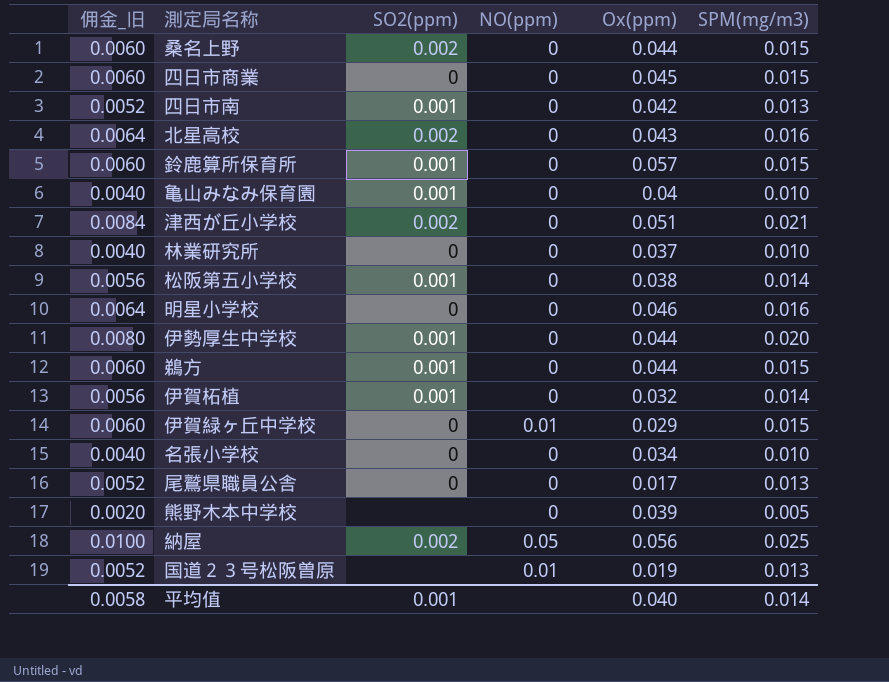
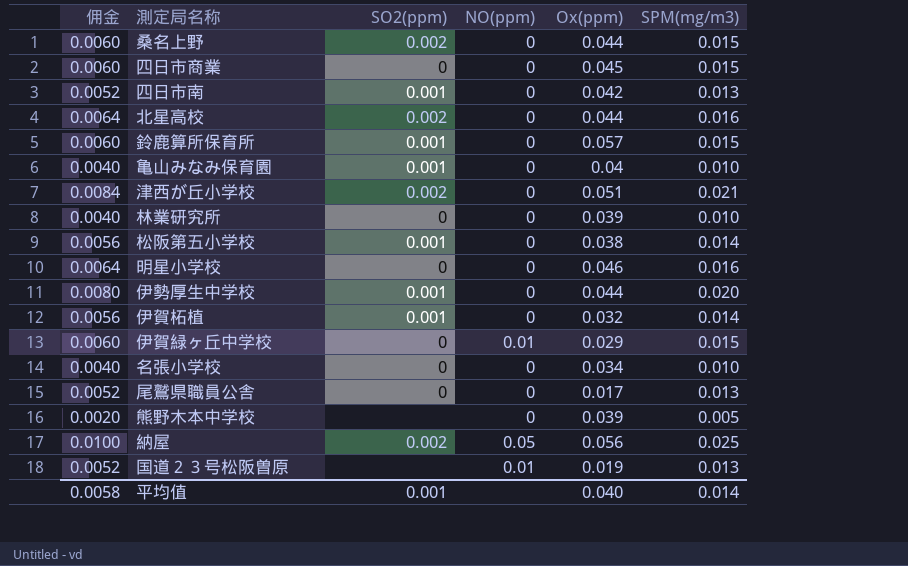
column name: 佣金_旧 -> 佣金
row 鵜方: 0.0060 | 0.001 | 0 | 0.044 | 0.015 -> none
北星高校 | Ox(ppm): 0.043 -> 0.044
林業研究所 | Ox(ppm): 0.037 -> 0.039

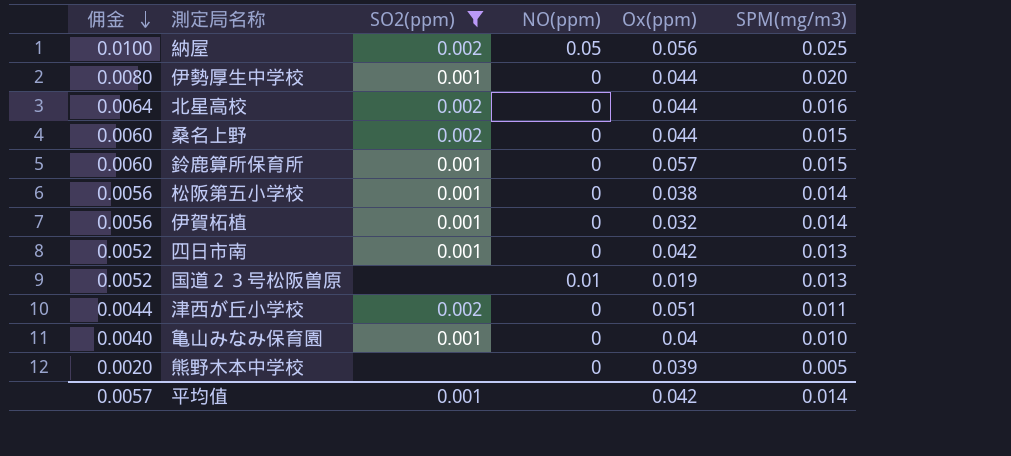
filter: none -> SO2(ppm) != 0
row order: none -> 佣金 descending
津西が丘小学校 | 佣金: 0.0084 -> 0.0044
津西が丘小学校 | SPM(mg/m3): 0.021 -> 0.011
平均值 | 佣金: 0.0058 -> 0.0057
平均值 | Ox(ppm): 0.040 -> 0.042

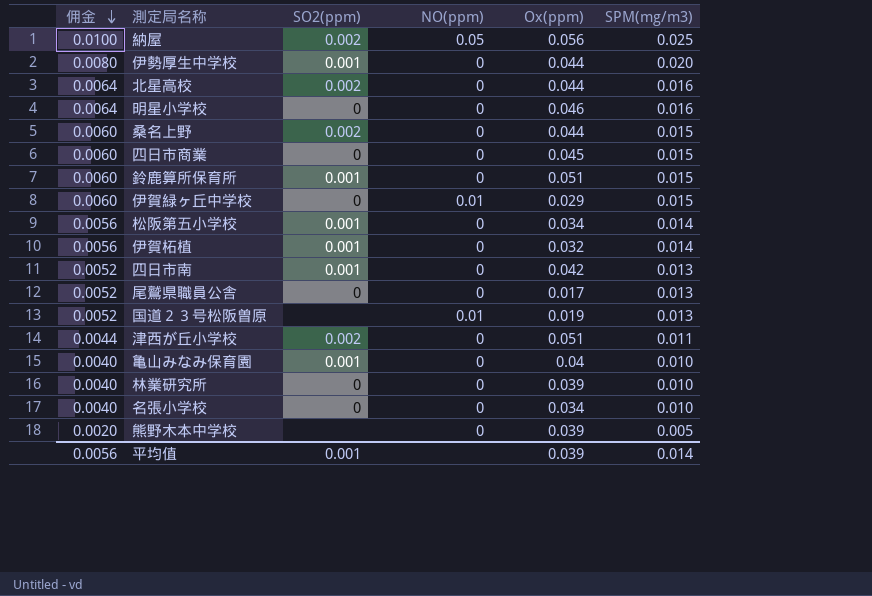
filter: SO2(ppm) != 0 -> none
鈴鹿算所保育所 | Ox(ppm): 0.057 -> 0.051
松阪第五小学校 | Ox(ppm): 0.038 -> 0.034
平均值 | 佣金: 0.0057 -> 0.0056
平均值 | Ox(ppm): 0.042 -> 0.039

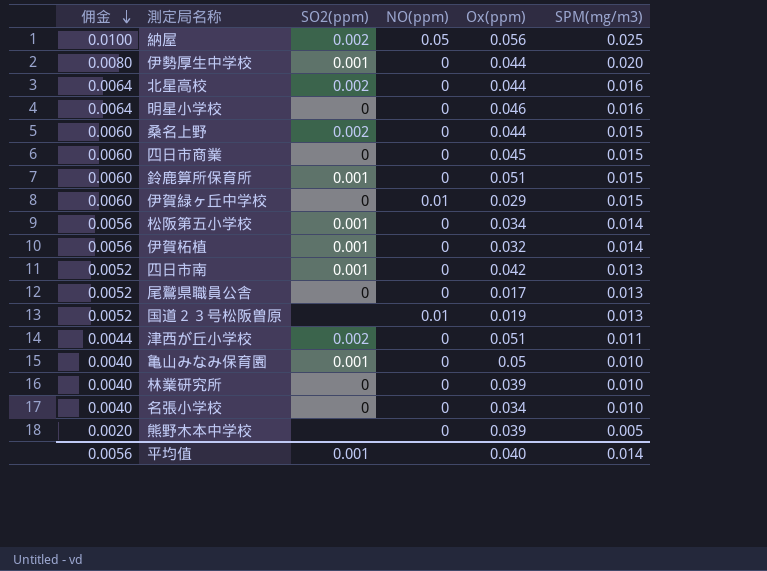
亀山みなみ保育園 | Ox(ppm): 0.04 -> 0.05
平均值 | Ox(ppm): 0.039 -> 0.040

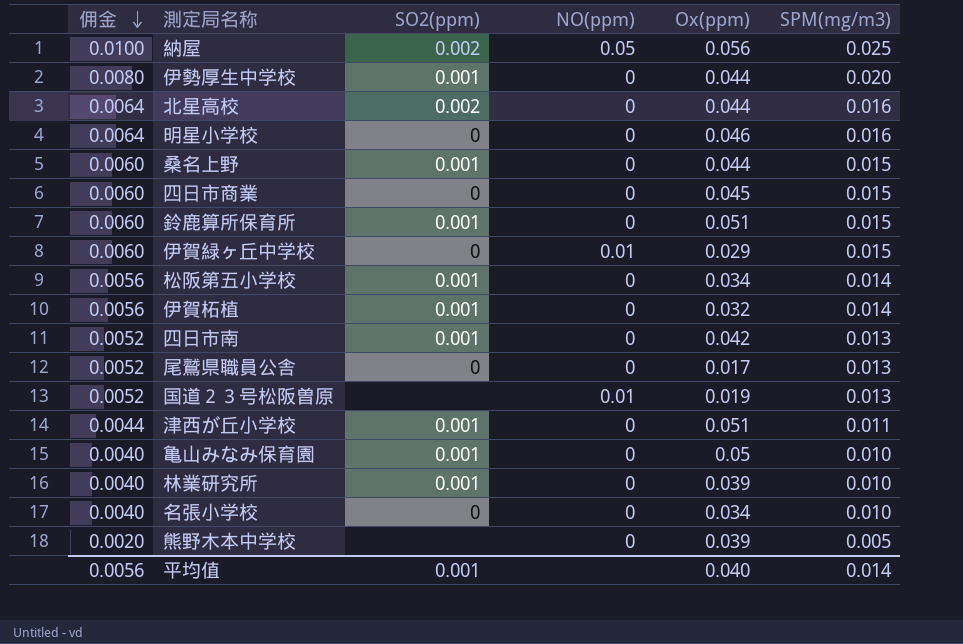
桑名上野 | SO2(ppm): 0.002 -> 0.001
津西が丘小学校 | SO2(ppm): 0.002 -> 0.001
林業研究所 | SO2(ppm): 0 -> 0.001

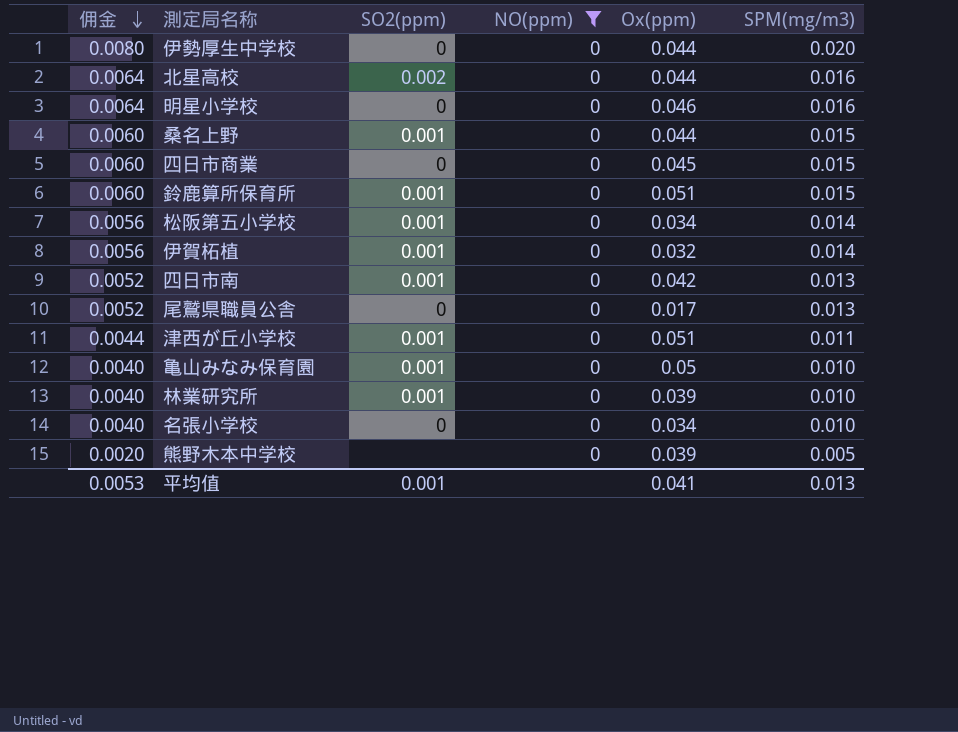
filter: none -> NO(ppm) = 0
伊勢厚生中学校 | SO2(ppm): 0.001 -> 0
平均值 | 佣金: 0.0056 -> 0.0053
平均值 | Ox(ppm): 0.040 -> 0.041
平均值 | SPM(mg/m3): 0.014 -> 0.013

